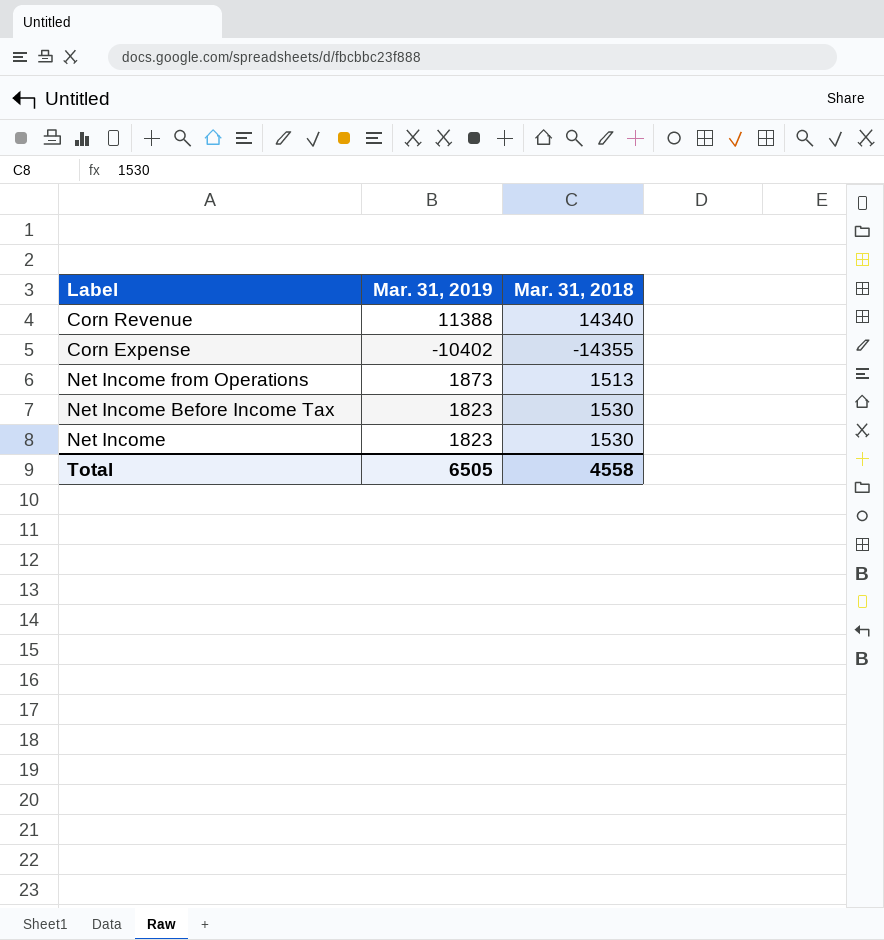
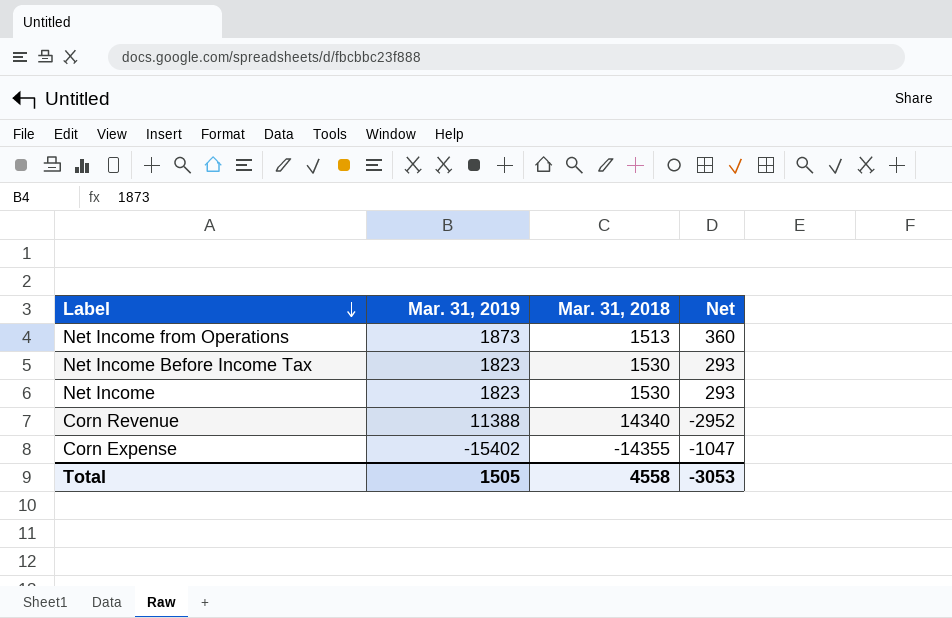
row order: none -> Label descending
column Net | formula: none -> [Mar. 31, 2019] - [Mar. 31, 2018]
Corn Expense | Mar. 31, 2019: -10402 -> -15402
Total | Mar. 31, 2019: 6505 -> 1505

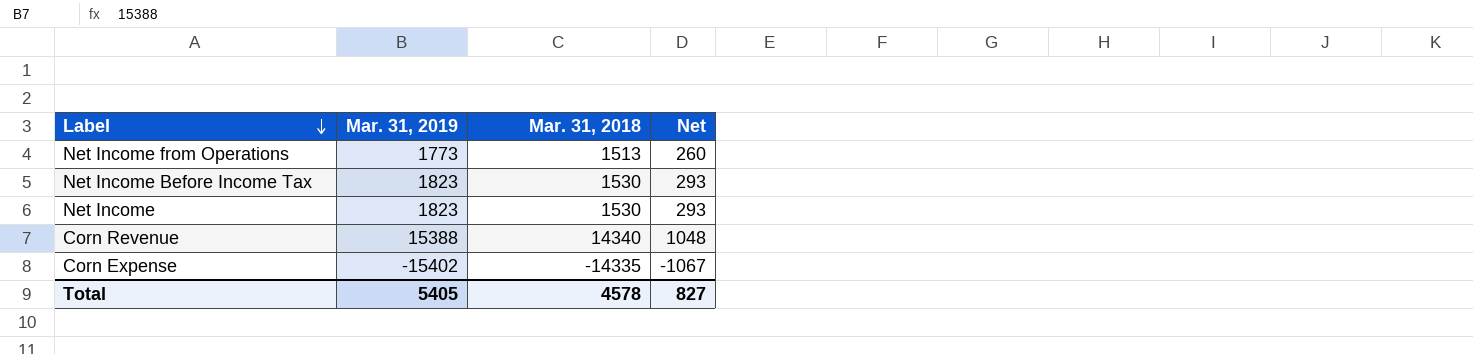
Net Income from Operations | Mar. 31, 2019: 1873 -> 1773
Net Income from Operations | Net: 360 -> 260
Corn Revenue | Mar. 31, 2019: 11388 -> 15388
Corn Revenue | Net: -2952 -> 1048
Corn Expense | Mar. 31, 2018: -14355 -> -14335
Corn Expense | Net: -1047 -> -1067
Total | Mar. 31, 2019: 1505 -> 5405
Total | Mar. 31, 2018: 4558 -> 4578
Total | Net: -3053 -> 827

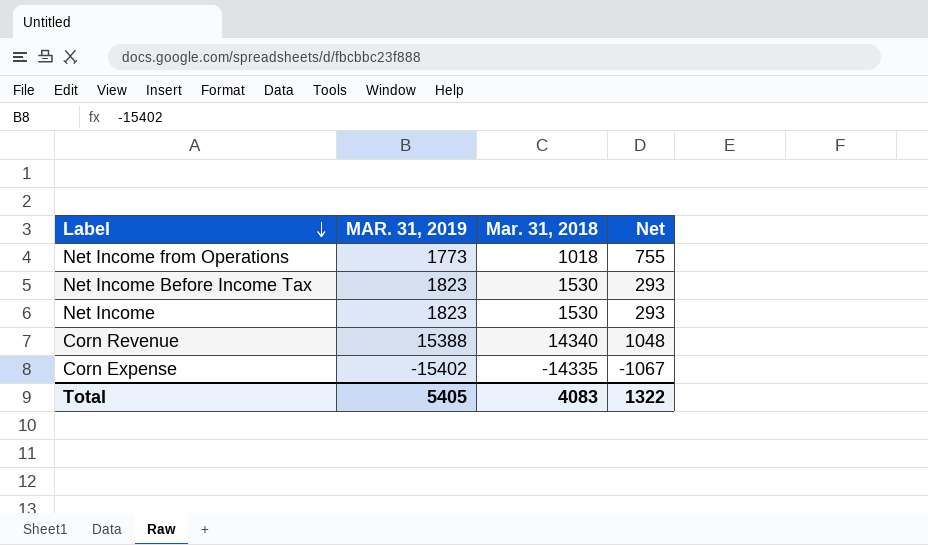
column name: Mar. 31, 2019 -> MAR. 31, 2019
Net Income from Operations | Mar. 31, 2018: 1513 -> 1018
Net Income from Operations | Net: 260 -> 755
Total | Mar. 31, 2018: 4578 -> 4083
Total | Net: 827 -> 1322

